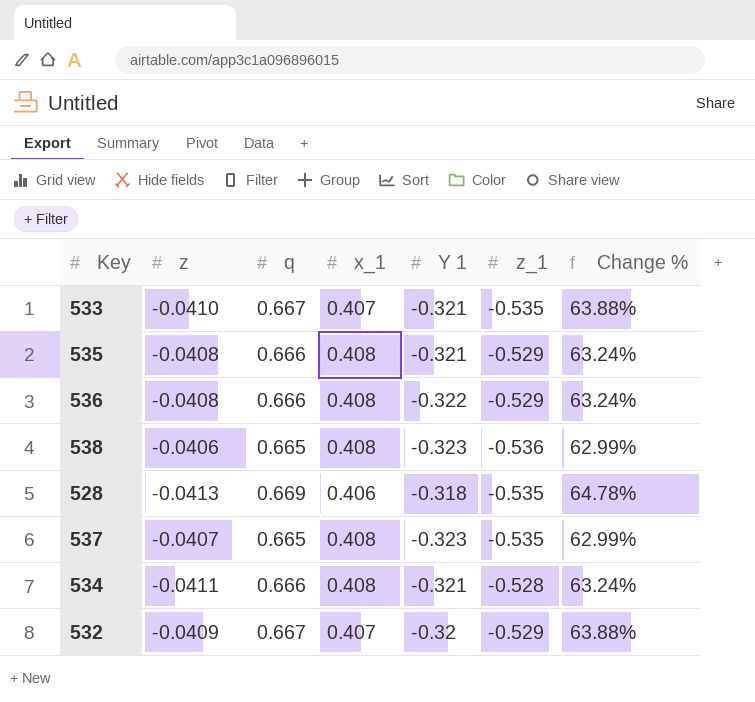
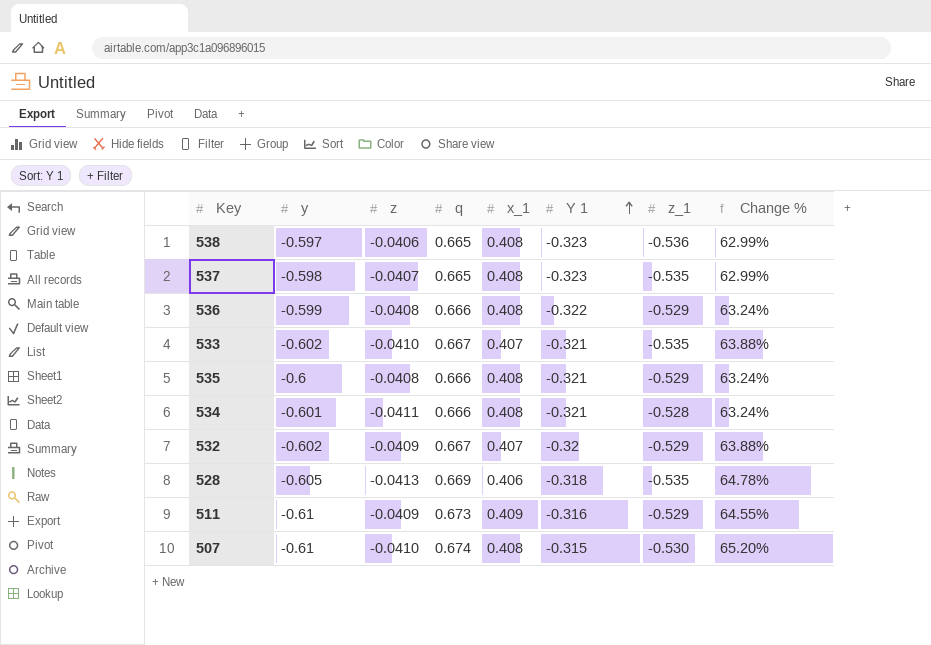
row order: none -> Y 1 ascending
column y | position: none -> 2
row 511: none -> -0.61 | -0.0409 | 0.673 | 0.409 | -0.316 | -0.529 | 64.55%
row 507: none -> -0.61 | -0.0410 | 0.674 | 0.408 | -0.315 | -0.530 | 65.20%

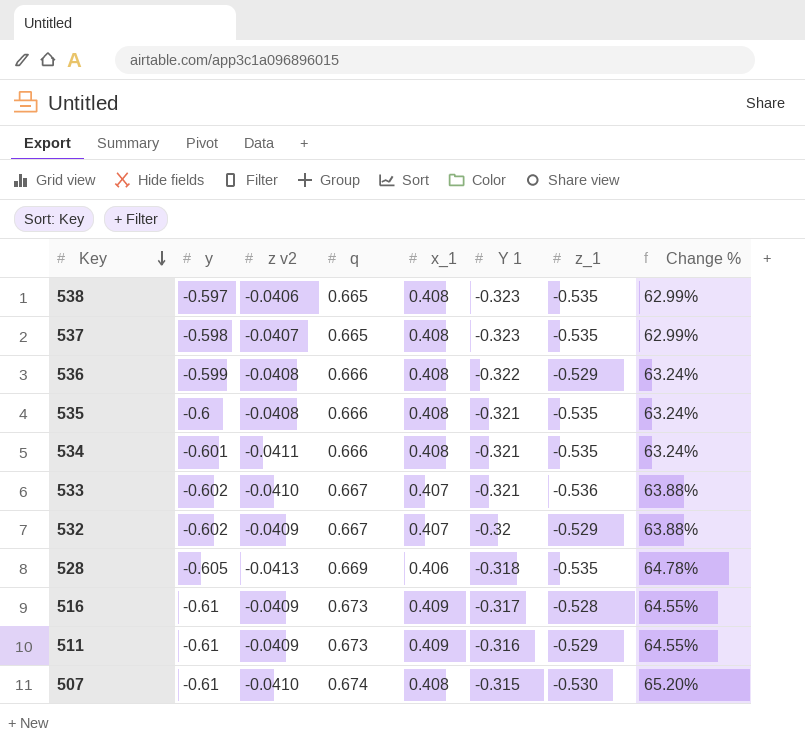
row order: Y 1 ascending -> Key descending
column name: z -> z v2
538 | z_1: -0.536 -> -0.535
535 | z_1: -0.529 -> -0.535
534 | z_1: -0.528 -> -0.535
533 | z_1: -0.535 -> -0.536
row 516: none -> -0.61 | -0.0409 | 0.673 | 0.409 | -0.317 | -0.528 | 64.55%

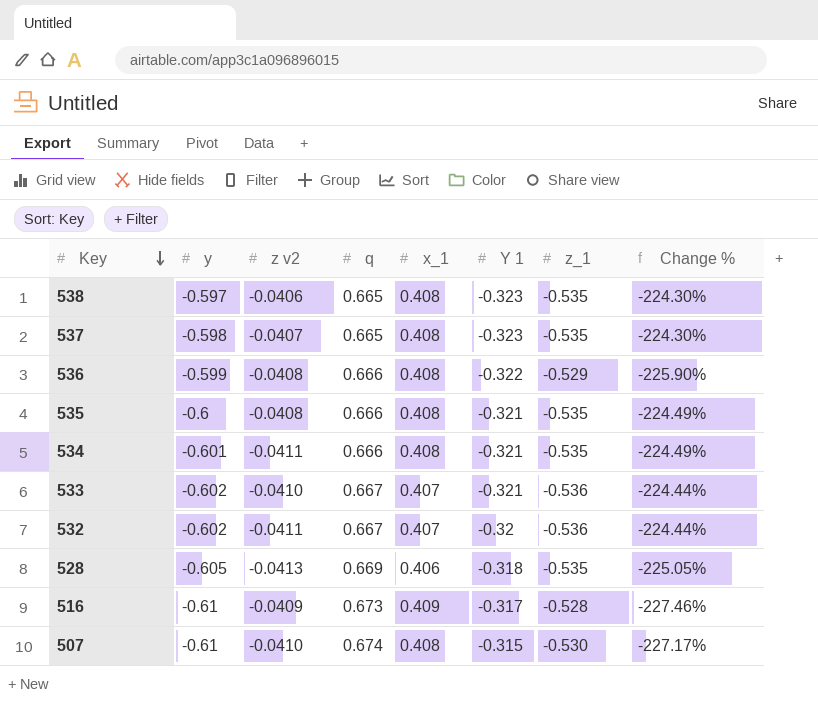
column Change % | formula: ([q] - [x_1]) / [x_1] -> ([q] - [z_1]) / [z_1]
row 511: -0.61 | -0.0409 | 0.673 | 0.409 | -0.316 | -0.529 | 64.55% -> none
532 | z v2: -0.0409 -> -0.0411
532 | z_1: -0.529 -> -0.536

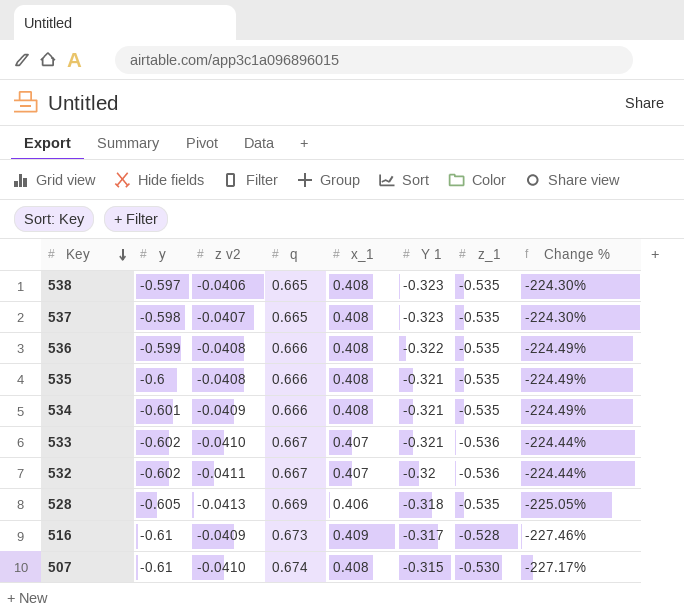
536 | z_1: -0.529 -> -0.535
536 | Change %: -225.90% -> -224.49%
534 | z v2: -0.0411 -> -0.0409

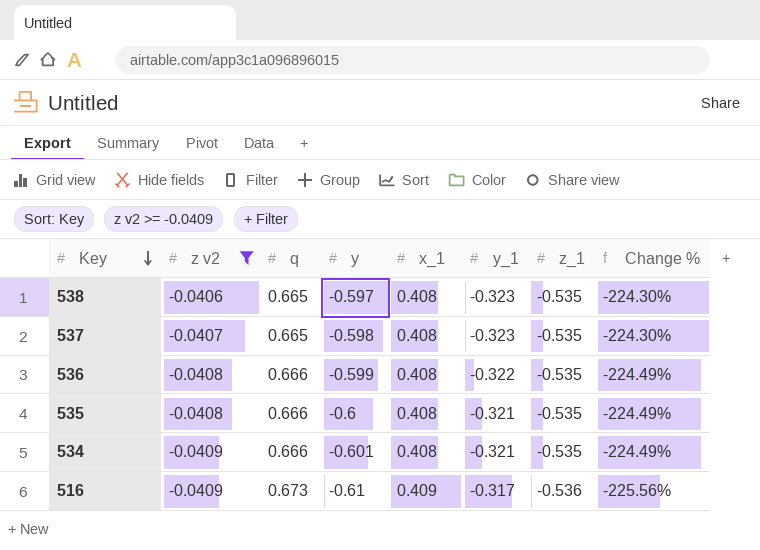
filter: none -> z v2 >= -0.0409
column y | position: 2 -> 4
column name: Y 1 -> y_1
516 | z_1: -0.528 -> -0.536
516 | Change %: -227.46% -> -225.56%

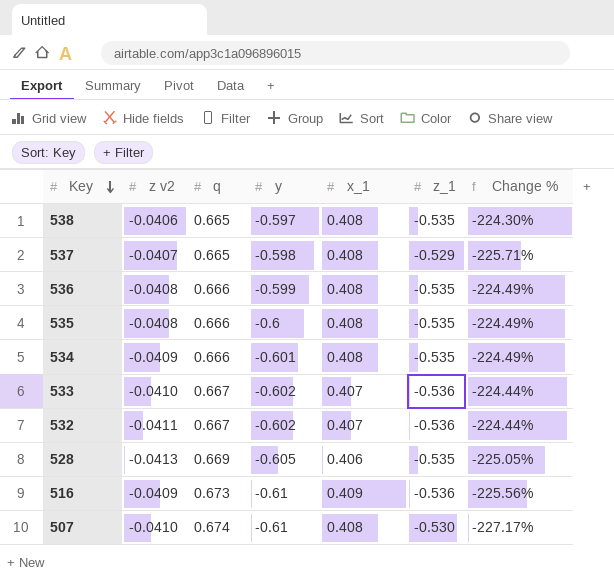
filter: z v2 >= -0.0409 -> none
column y_1 | position: 6 -> none
537 | z_1: -0.535 -> -0.529
537 | Change %: -224.30% -> -225.71%

